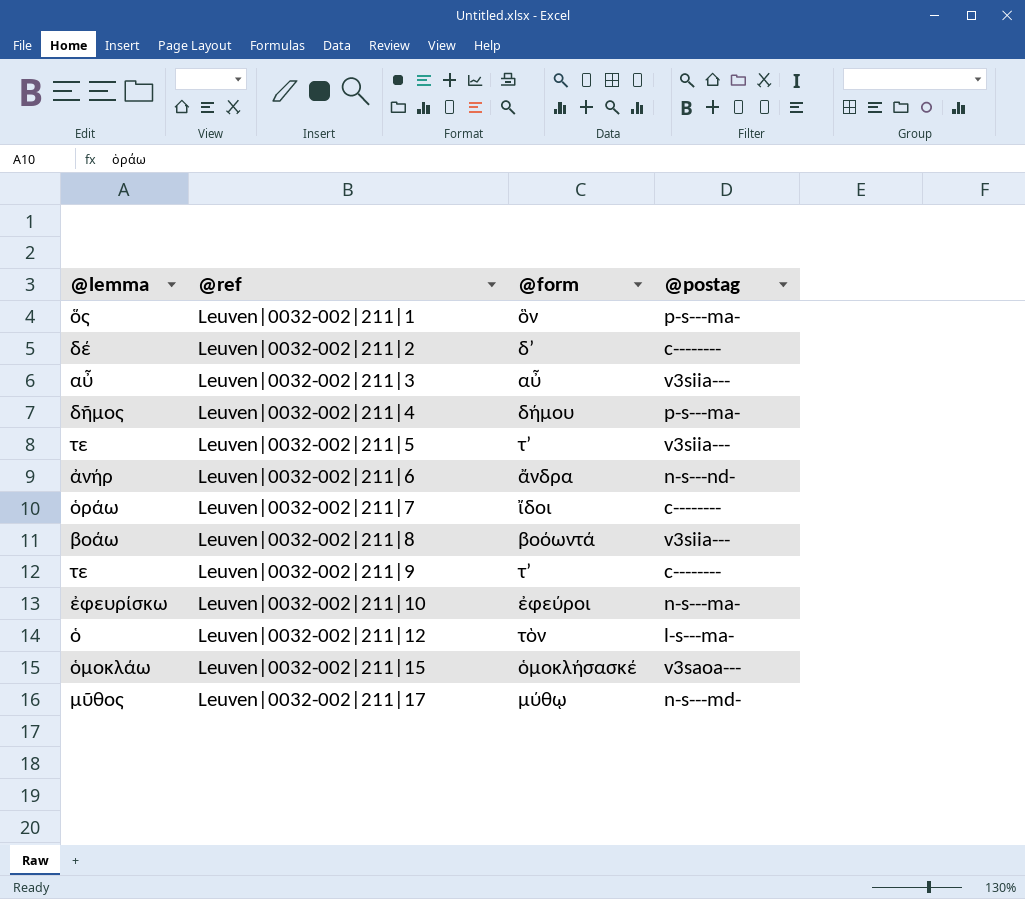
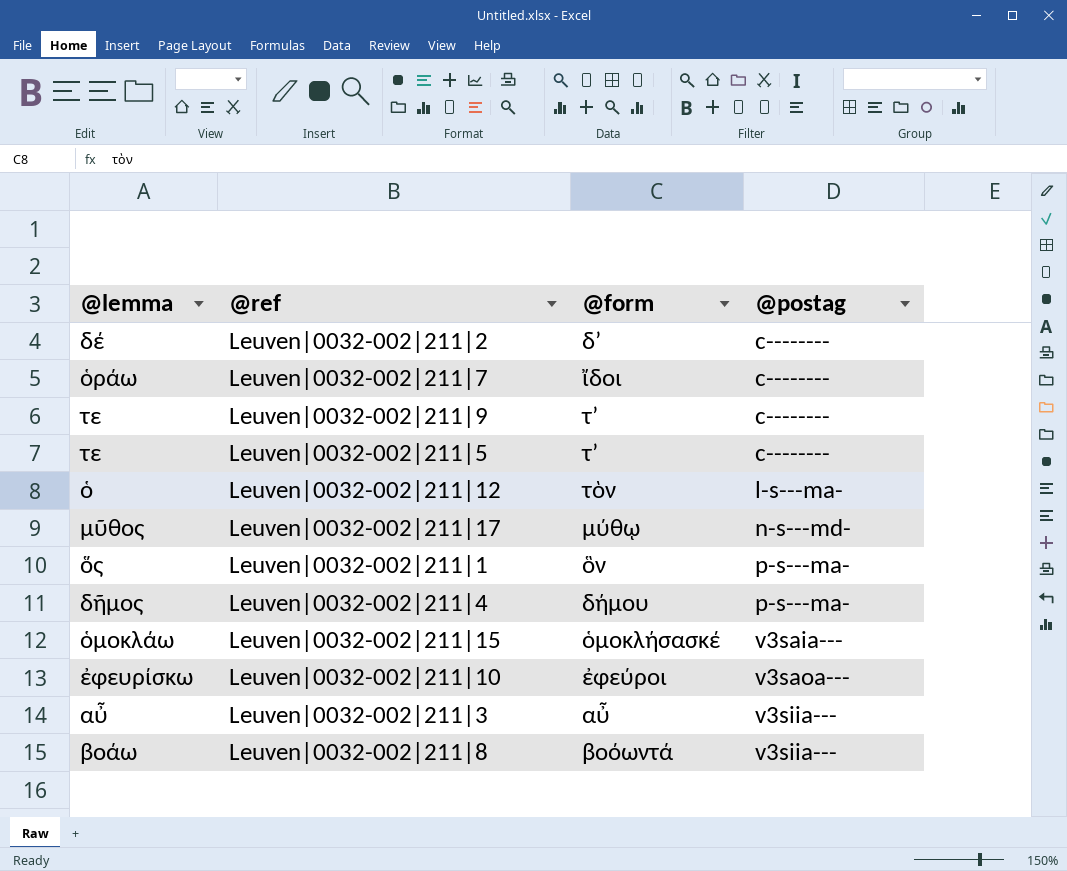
row order: @ref ascending -> @postag ascending
row Leuven|0032-002|211|6: ἀνήρ | ἄνδρα | n-s---nd- -> none
Leuven|0032-002|211|5 | @postag: v3siia--- -> c--------
Leuven|0032-002|211|15 | @postag: v3saoa--- -> v3saia---
Leuven|0032-002|211|10 | @postag: n-s---ma- -> v3saoa---

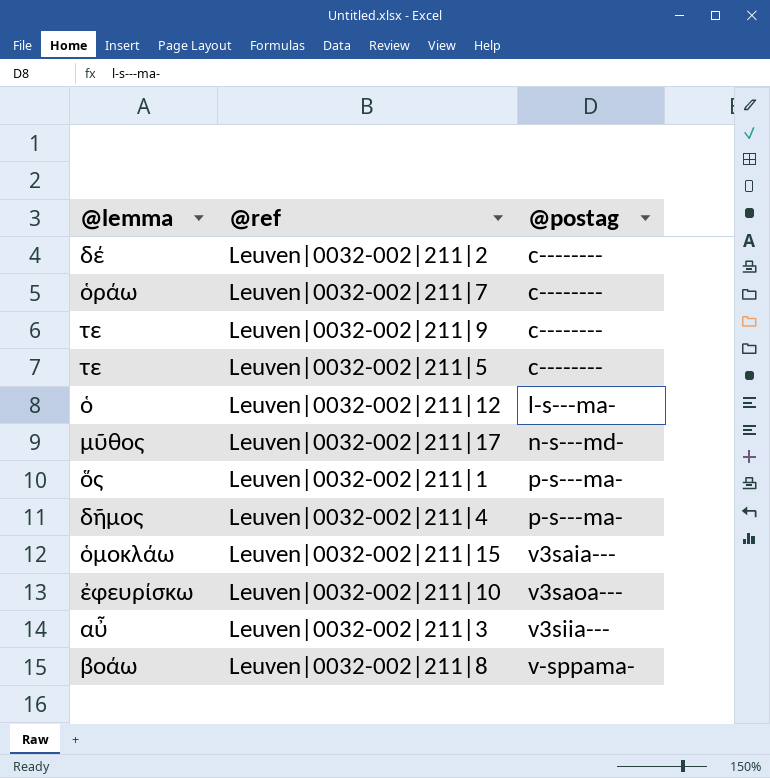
column @form | position: 3 -> none
Leuven|0032-002|211|8 | @postag: v3siia--- -> v-sppama-

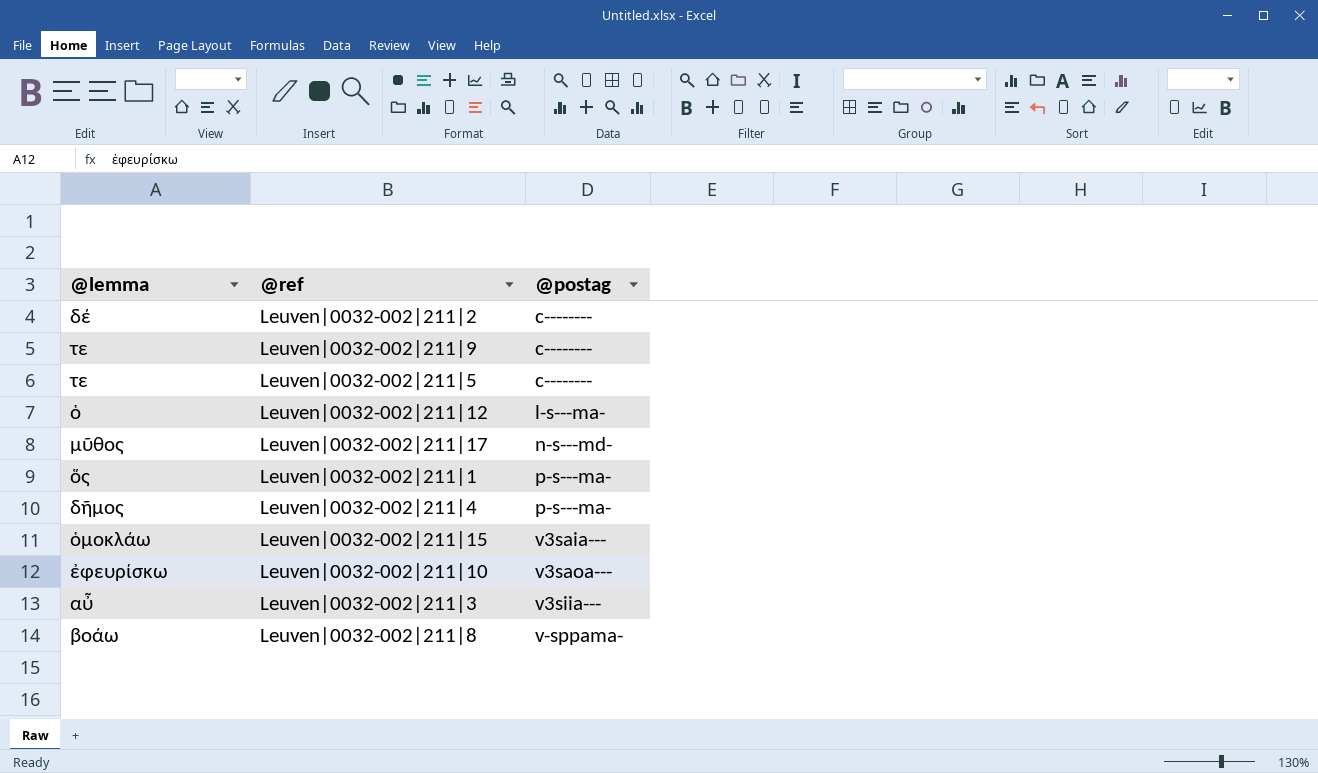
row Leuven|0032-002|211|7: ὁράω | c-------- -> none

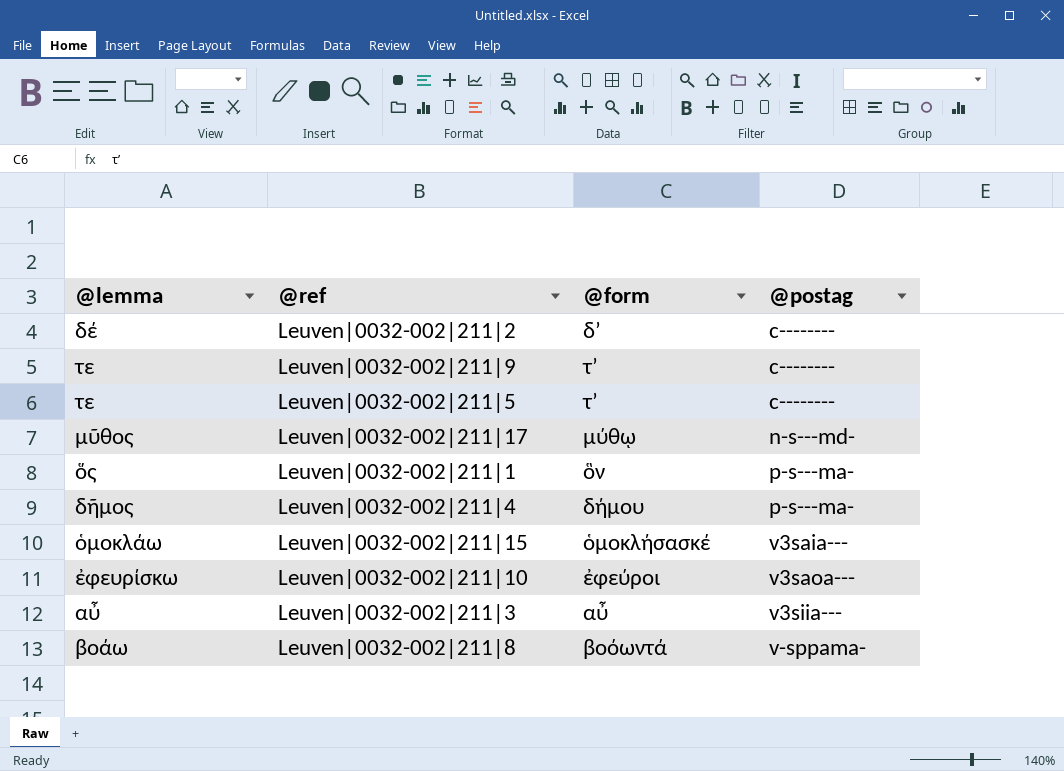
column @form | position: none -> 3
row Leuven|0032-002|211|12: ὁ | l-s---ma- -> none

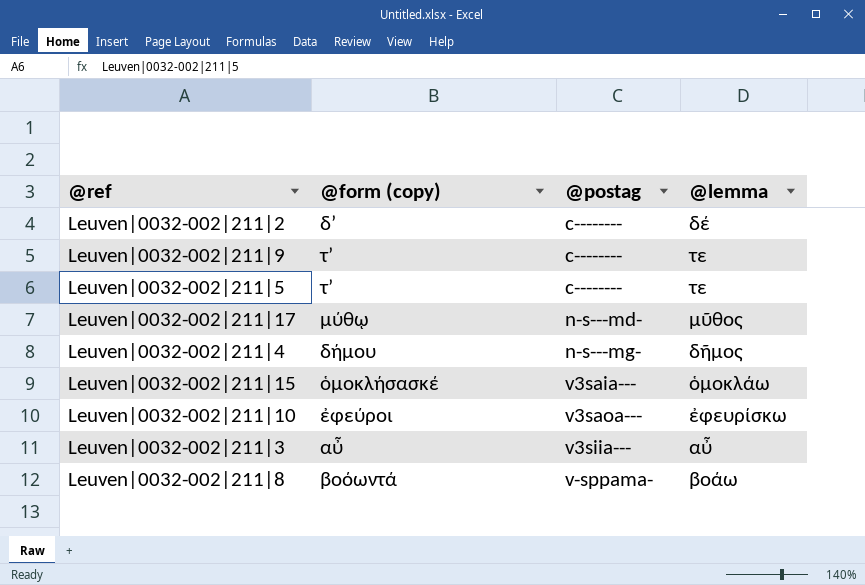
column name: @form -> @form (copy)
column @lemma | position: 1 -> 4
row Leuven|0032-002|211|1: ὅς | ὃν | p-s---ma- -> none
Leuven|0032-002|211|4 | @postag: p-s---ma- -> n-s---mg-

